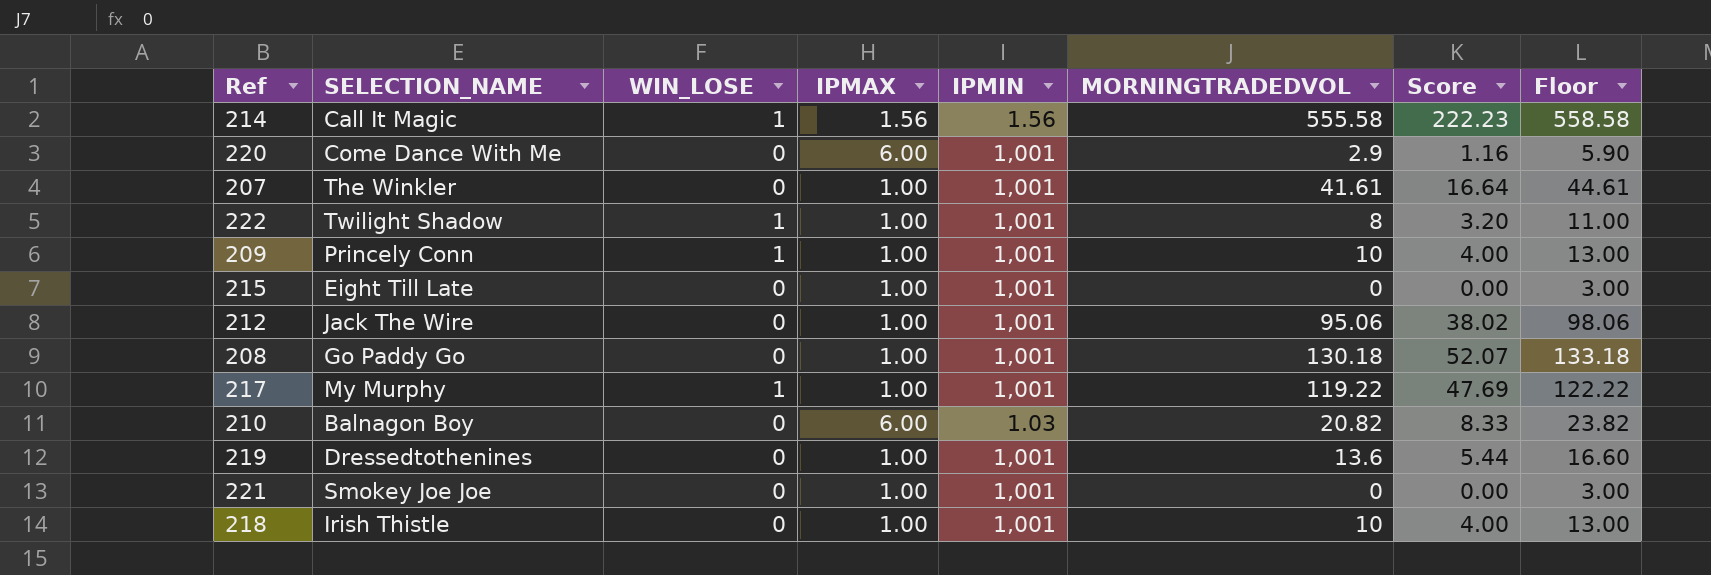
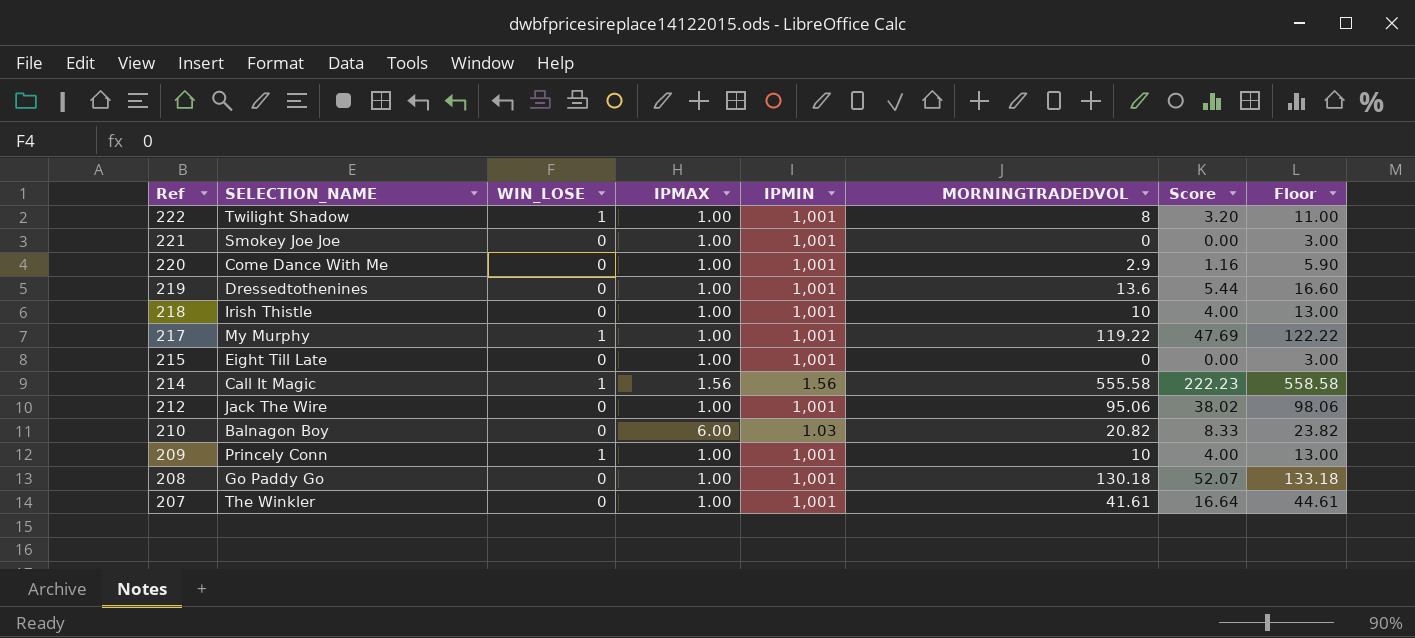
row order: none -> Ref descending
220 | IPMAX: 6.00 -> 1.00

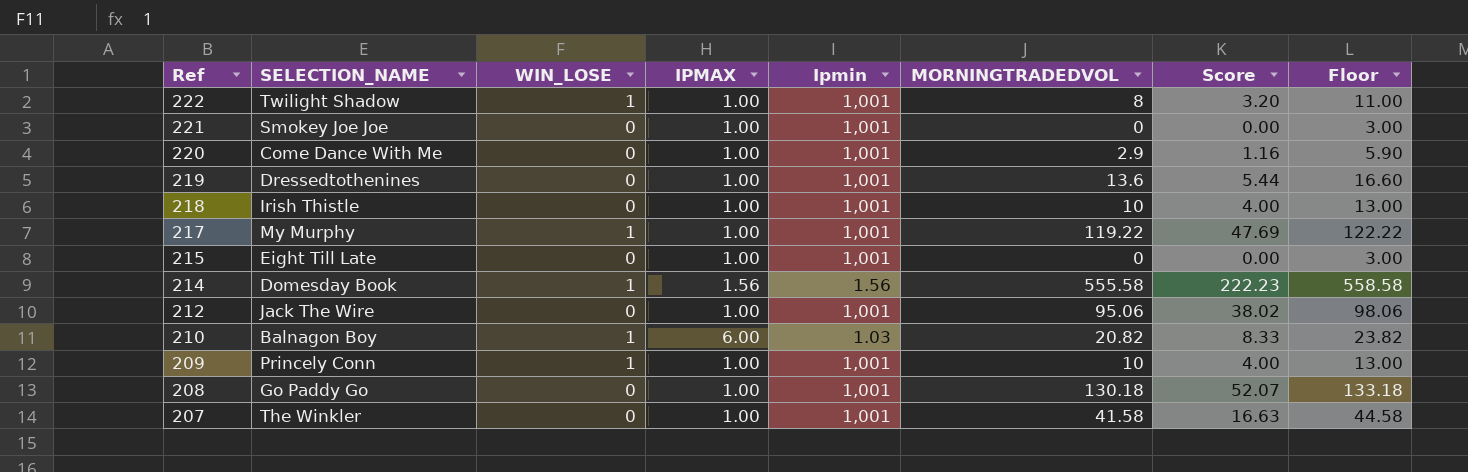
column name: IPMIN -> Ipmin
214 | SELECTION_NAME: Call It Magic -> Domesday Book
210 | WIN_LOSE: 0 -> 1
207 | MORNINGTRADEDVOL: 41.61 -> 41.58
207 | Score: 16.64 -> 16.63
207 | Floor: 44.61 -> 44.58

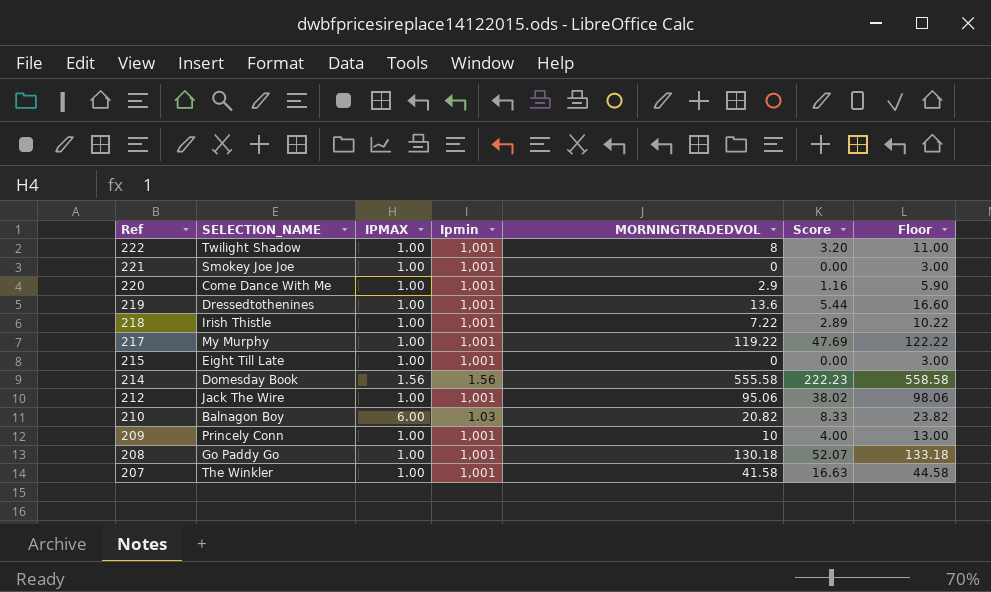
column WIN_LOSE | position: 3 -> none
218 | MORNINGTRADEDVOL: 10 -> 7.22
218 | Score: 4.00 -> 2.89
218 | Floor: 13.00 -> 10.22

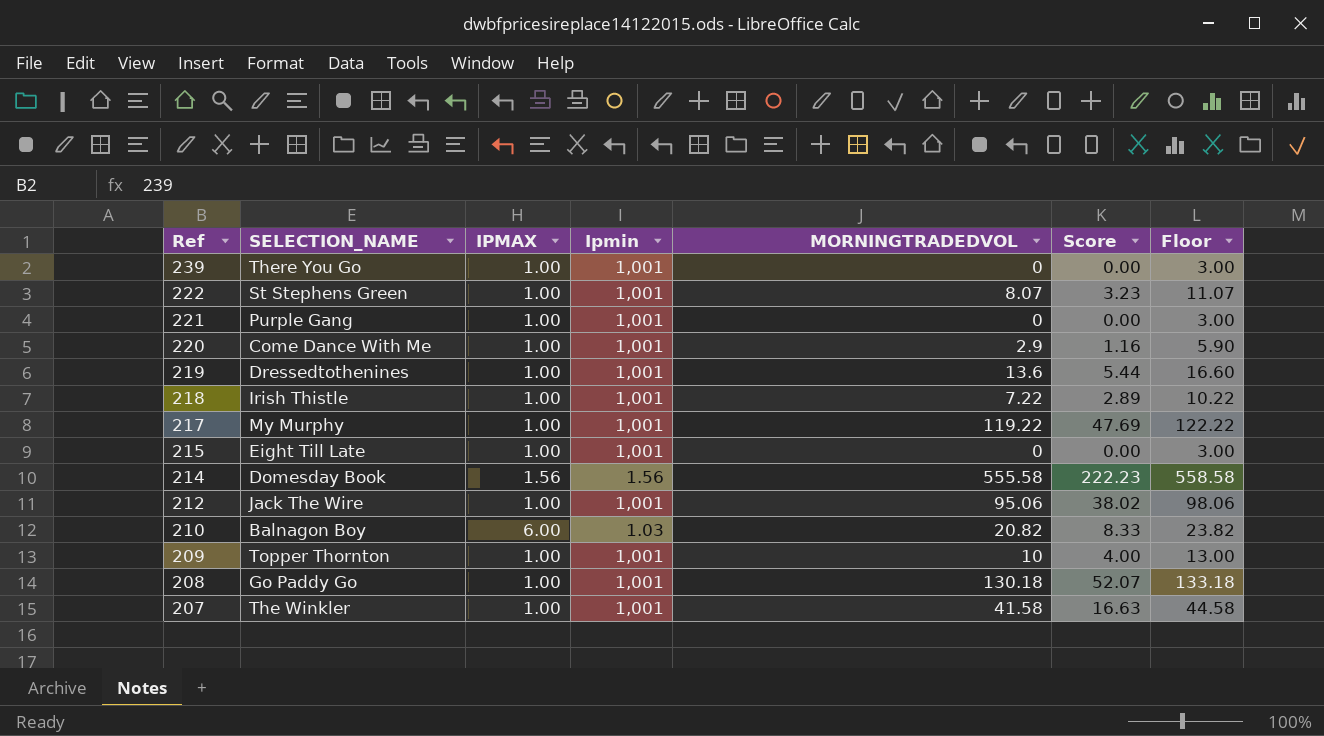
row 239: none -> There You Go | 1.00 | 1,001 | 0 | 0.00 | 3.00
222 | SELECTION_NAME: Twilight Shadow -> St Stephens Green
222 | MORNINGTRADEDVOL: 8 -> 8.07
222 | Score: 3.20 -> 3.23
222 | Floor: 11.00 -> 11.07
221 | SELECTION_NAME: Smokey Joe Joe -> Purple Gang
209 | SELECTION_NAME: Princely Conn -> Topper Thornton

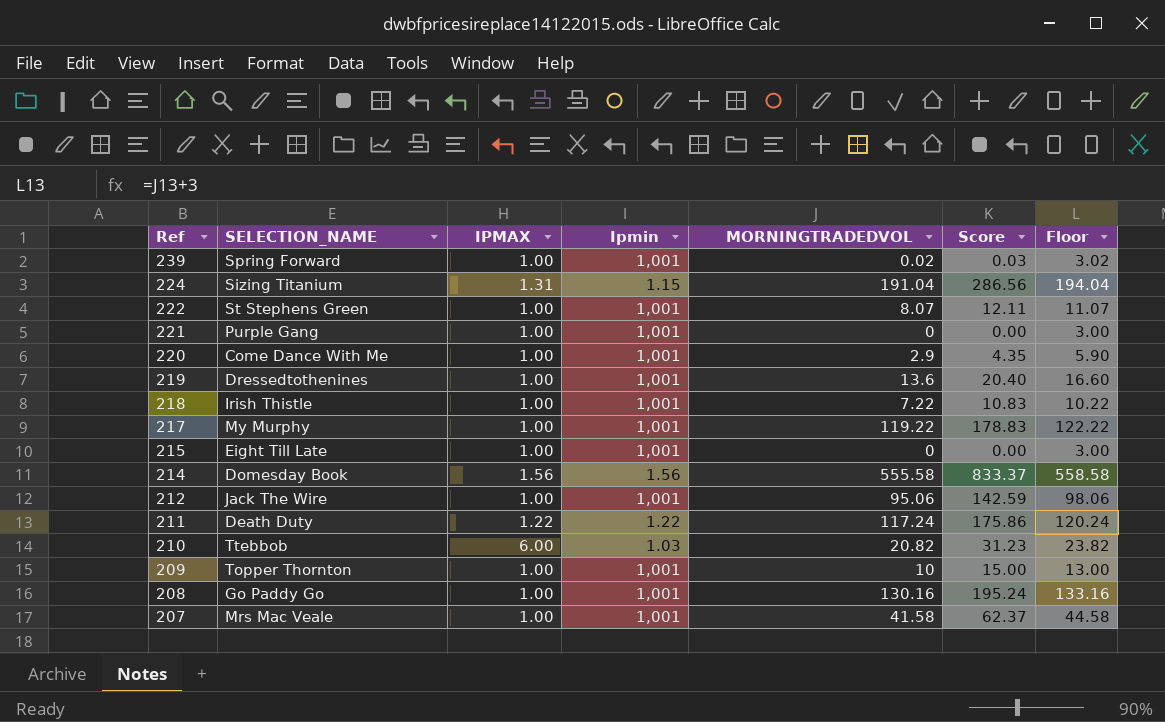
column Score | formula: [MORNINGTRADEDVOL] * 0.4 -> [MORNINGTRADEDVOL] * 1.5
239 | SELECTION_NAME: There You Go -> Spring Forward
239 | MORNINGTRADEDVOL: 0 -> 0.02
239 | Floor: 3.00 -> 3.02
row 224: none -> Sizing Titanium | 1.31 | 1.15 | 191.04 | 286.56 | 194.04
row 211: none -> Death Duty | 1.22 | 1.22 | 117.24 | 175.86 | 120.24
210 | SELECTION_NAME: Balnagon Boy -> Ttebbob
208 | MORNINGTRADEDVOL: 130.18 -> 130.16
208 | Floor: 133.18 -> 133.16
207 | SELECTION_NAME: The Winkler -> Mrs Mac Veale

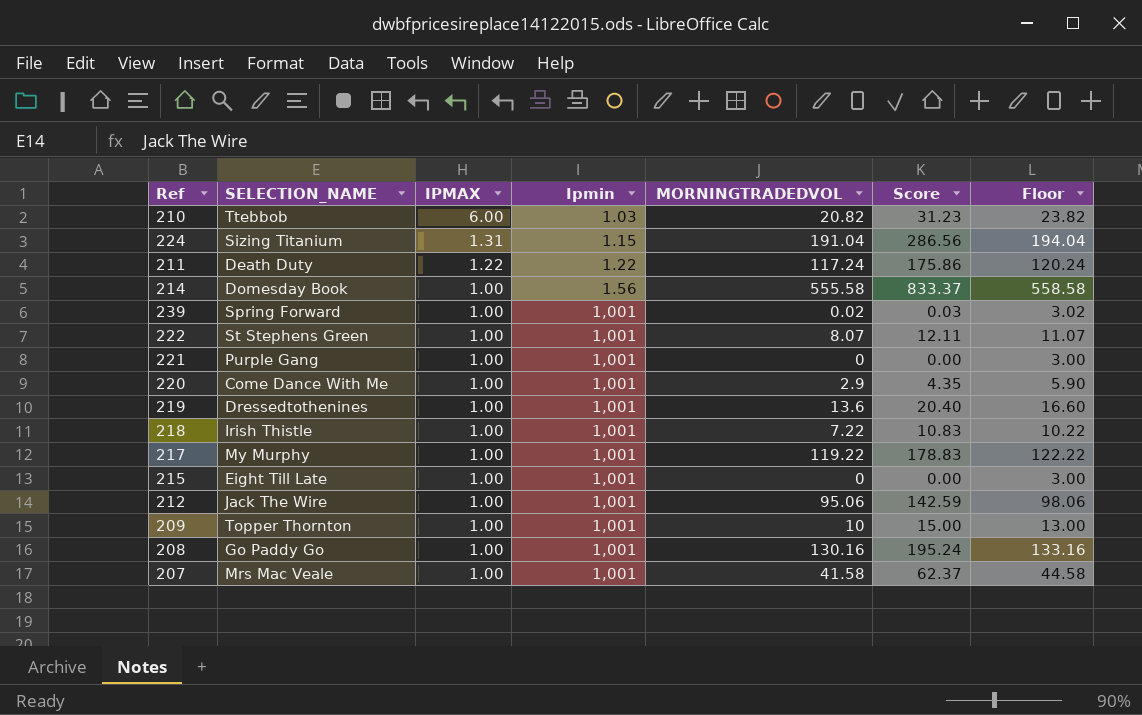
row order: Ref descending -> IPMAX descending
214 | IPMAX: 1.56 -> 1.00

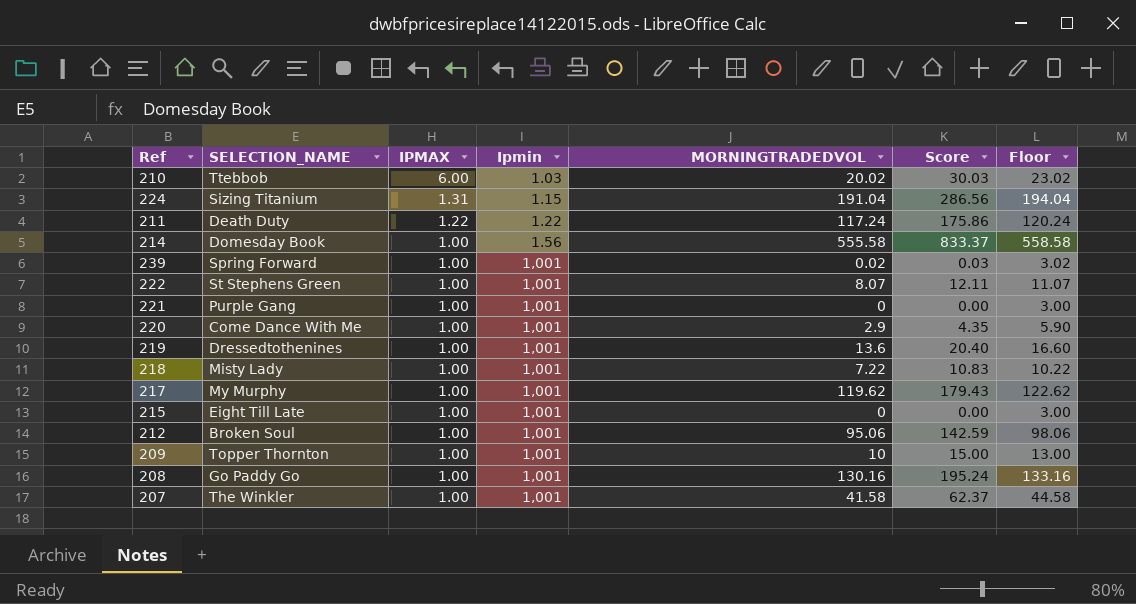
210 | MORNINGTRADEDVOL: 20.82 -> 20.02
210 | Score: 31.23 -> 30.03
210 | Floor: 23.82 -> 23.02
218 | SELECTION_NAME: Irish Thistle -> Misty Lady
217 | MORNINGTRADEDVOL: 119.22 -> 119.62
217 | Score: 178.83 -> 179.43
217 | Floor: 122.22 -> 122.62
212 | SELECTION_NAME: Jack The Wire -> Broken Soul
207 | SELECTION_NAME: Mrs Mac Veale -> The Winkler

